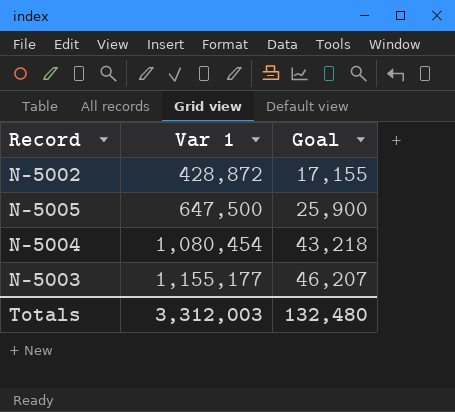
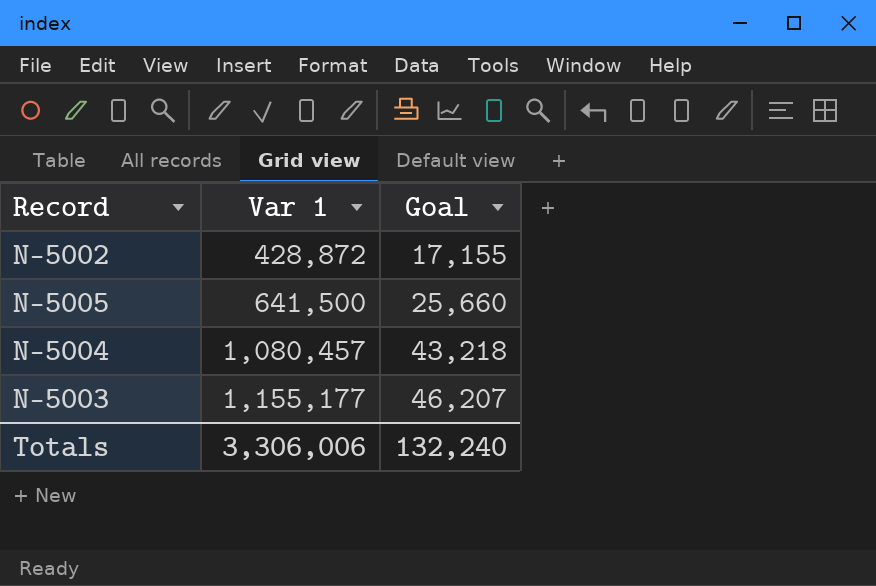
N-5005 | Var 1: 647,500 -> 641,500
N-5005 | Goal: 25,900 -> 25,660
N-5004 | Var 1: 1,080,454 -> 1,080,457
Totals | Var 1: 3,312,003 -> 3,306,006
Totals | Goal: 132,480 -> 132,240

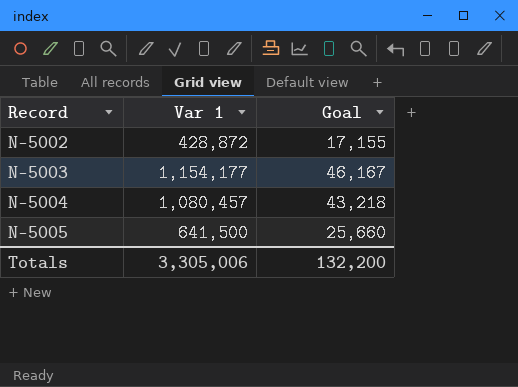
row order: Var 1 ascending -> Record ascending
N-5003 | Var 1: 1,155,177 -> 1,154,177
N-5003 | Goal: 46,207 -> 46,167
Totals | Var 1: 3,306,006 -> 3,305,006
Totals | Goal: 132,240 -> 132,200

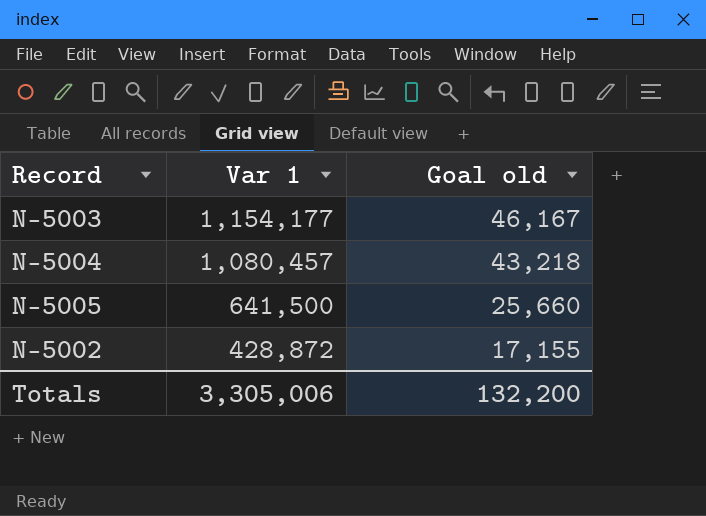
row order: Record ascending -> Var 1 descending
column name: Goal -> Goal old

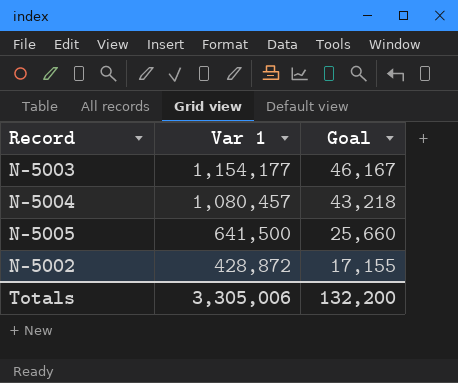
column name: Goal old -> Goal

